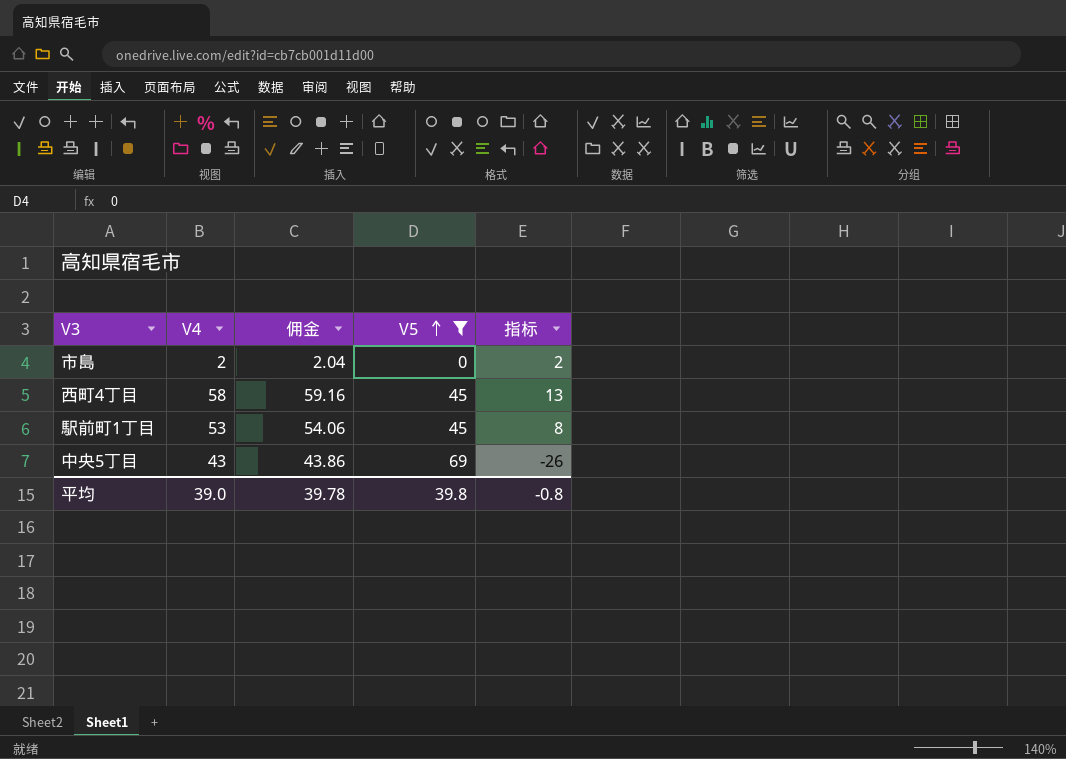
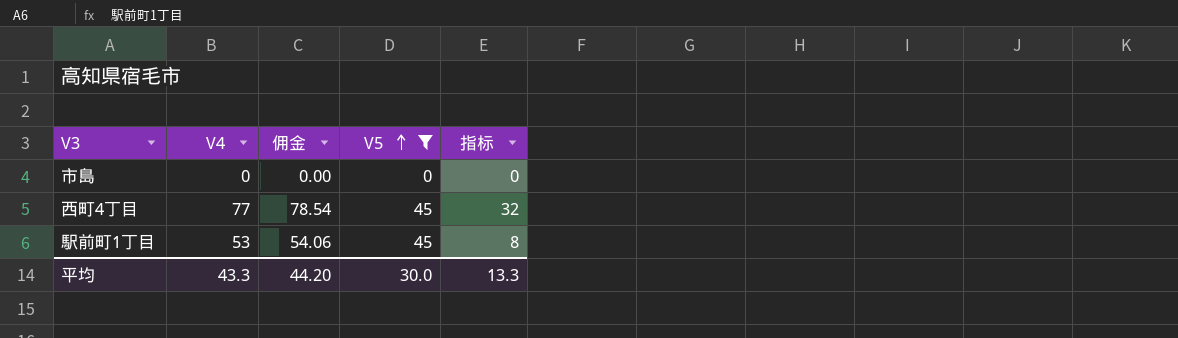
row 中央5丁目: 43 | 43.86 | 69 | -26 -> none
市島 | V4: 2 -> 0
市島 | 佣金: 2.04 -> 0.00
市島 | 指标: 2 -> 0
西町4丁目 | V4: 58 -> 77
西町4丁目 | 佣金: 59.16 -> 78.54
西町4丁目 | 指标: 13 -> 32
平均 | V4: 39.0 -> 43.3
平均 | 佣金: 39.78 -> 44.20
平均 | V5: 39.8 -> 30.0
平均 | 指标: -0.8 -> 13.3

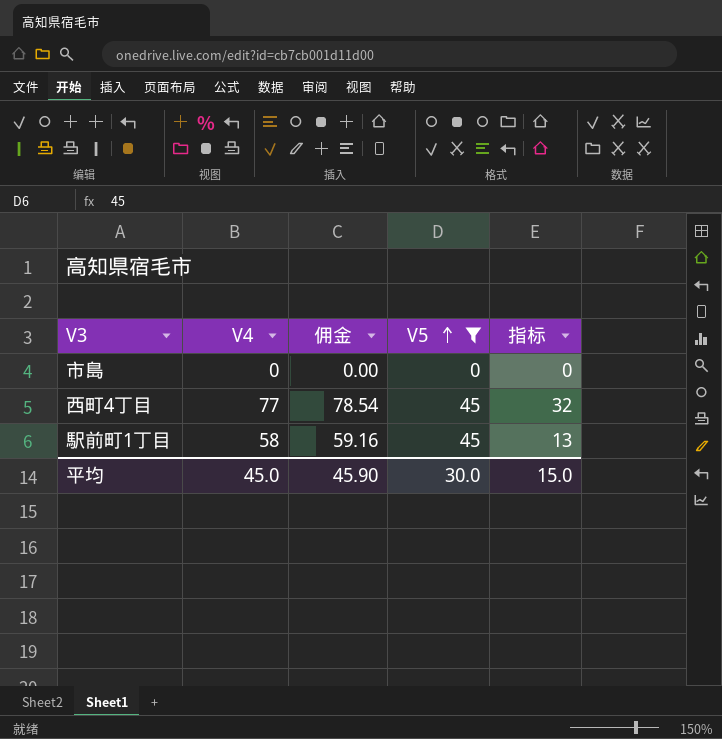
駅前町1丁目 | V4: 53 -> 58
駅前町1丁目 | 佣金: 54.06 -> 59.16
駅前町1丁目 | 指标: 8 -> 13
平均 | V4: 43.3 -> 45.0
平均 | 佣金: 44.20 -> 45.90
平均 | 指标: 13.3 -> 15.0

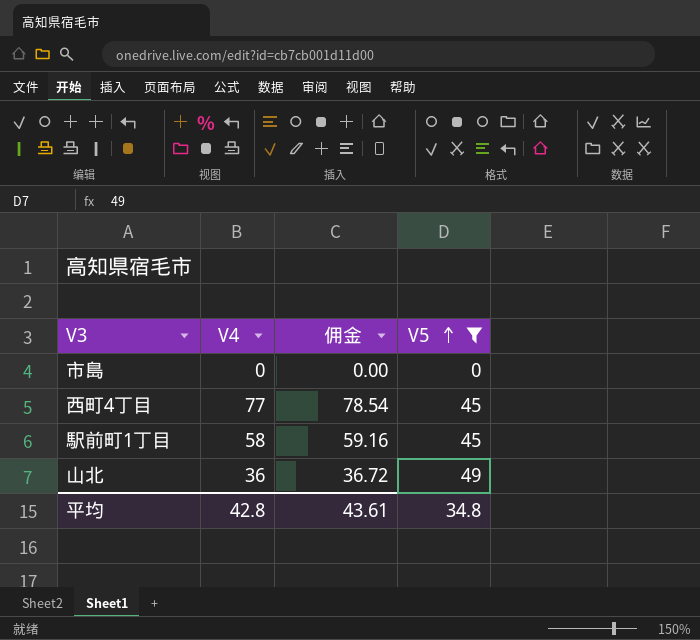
column 指标 | formula: [V4] - [V5] -> none
row 山北: none -> 36 | 36.72 | 49
平均 | V4: 45.0 -> 42.8
平均 | 佣金: 45.90 -> 43.61
平均 | V5: 30.0 -> 34.8

